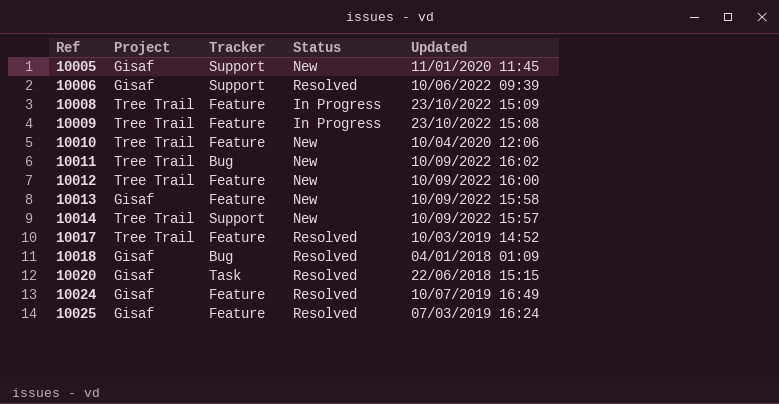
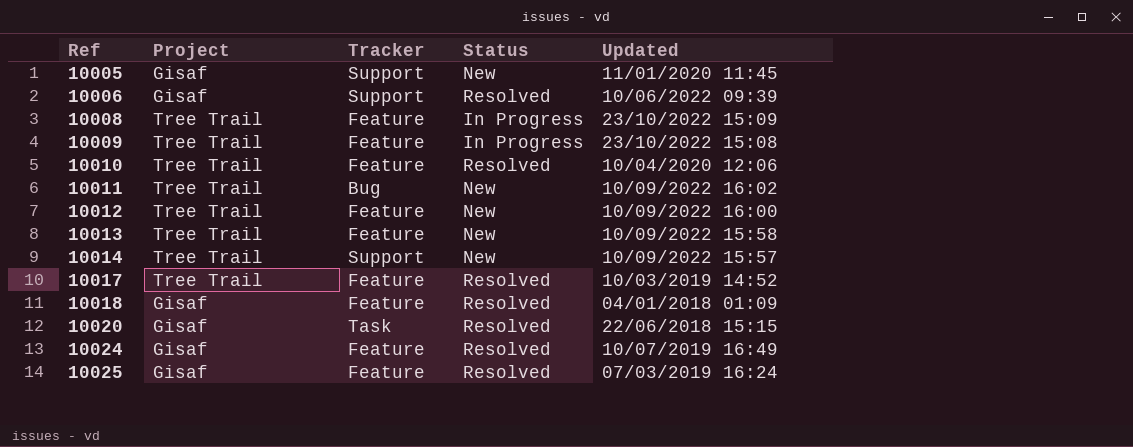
10010 | Status: New -> Resolved
10013 | Project: Gisaf -> Tree Trail
10018 | Tracker: Bug -> Feature

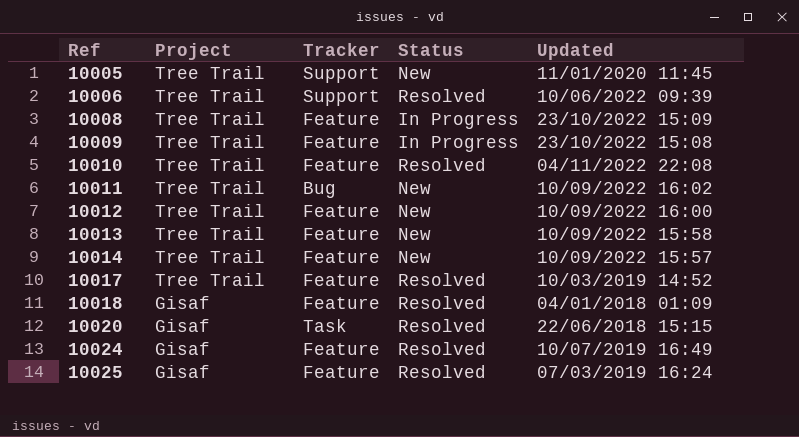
10005 | Project: Gisaf -> Tree Trail
10006 | Project: Gisaf -> Tree Trail
10010 | Updated: 10/04/2020 12:06 -> 04/11/2022 22:08
10014 | Tracker: Support -> Feature

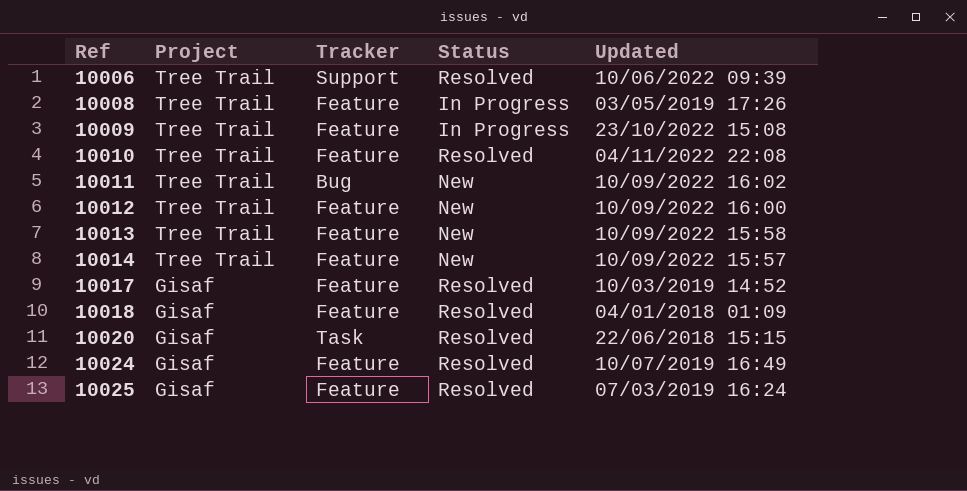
row 10005: Tree Trail | Support | New | 11/01/2020 11:45 -> none
10008 | Updated: 23/10/2022 15:09 -> 03/05/2019 17:26
10017 | Project: Tree Trail -> Gisaf

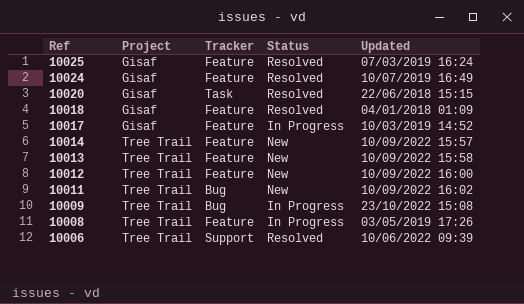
row order: Ref ascending -> Ref descending
row 10010: Tree Trail | Feature | Resolved | 04/11/2022 22:08 -> none
10017 | Status: Resolved -> In Progress
10009 | Tracker: Feature -> Bug

